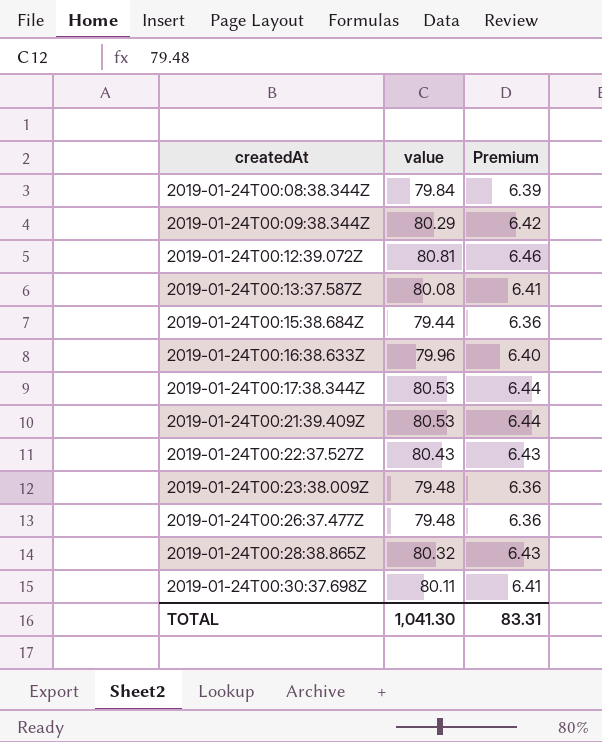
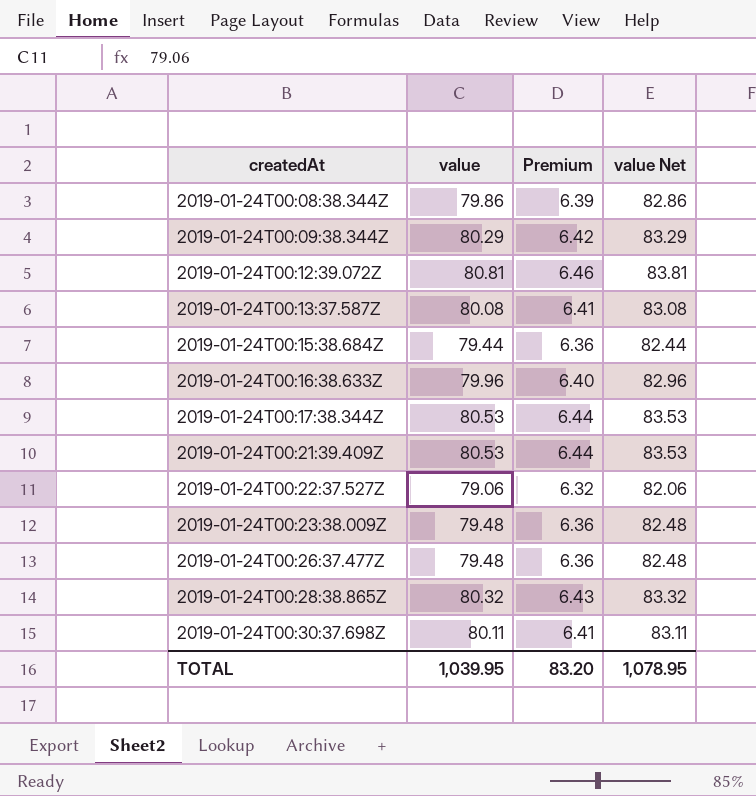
column value Net | formula: none -> [value] + 3
2019-01-24T00:08:38.344Z | value: 79.84 -> 79.86
2019-01-24T00:22:37.527Z | value: 80.43 -> 79.06
2019-01-24T00:22:37.527Z | Premium: 6.43 -> 6.32
TOTAL | value: 1,041.30 -> 1,039.95
TOTAL | Premium: 83.31 -> 83.20

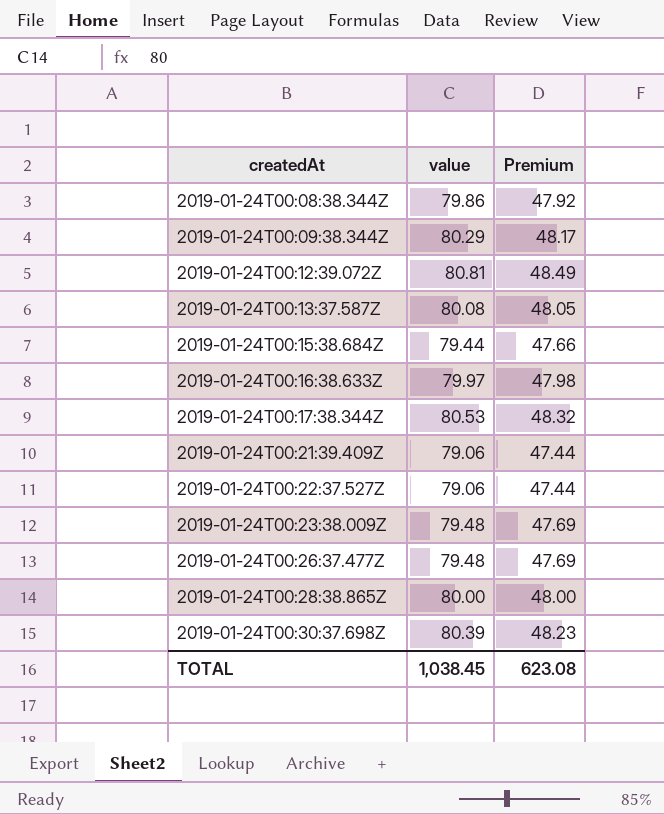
column value Net | formula: [value] + 3 -> none
column Premium | formula: [value] * 0.08 -> [value] * 0.6
2019-01-24T00:16:38.633Z | value: 79.96 -> 79.97
2019-01-24T00:21:39.409Z | value: 80.53 -> 79.06
2019-01-24T00:28:38.865Z | value: 80.32 -> 80.00
2019-01-24T00:30:37.698Z | value: 80.11 -> 80.39
TOTAL | value: 1,039.95 -> 1,038.45
TOTAL | Premium: 83.20 -> 623.08

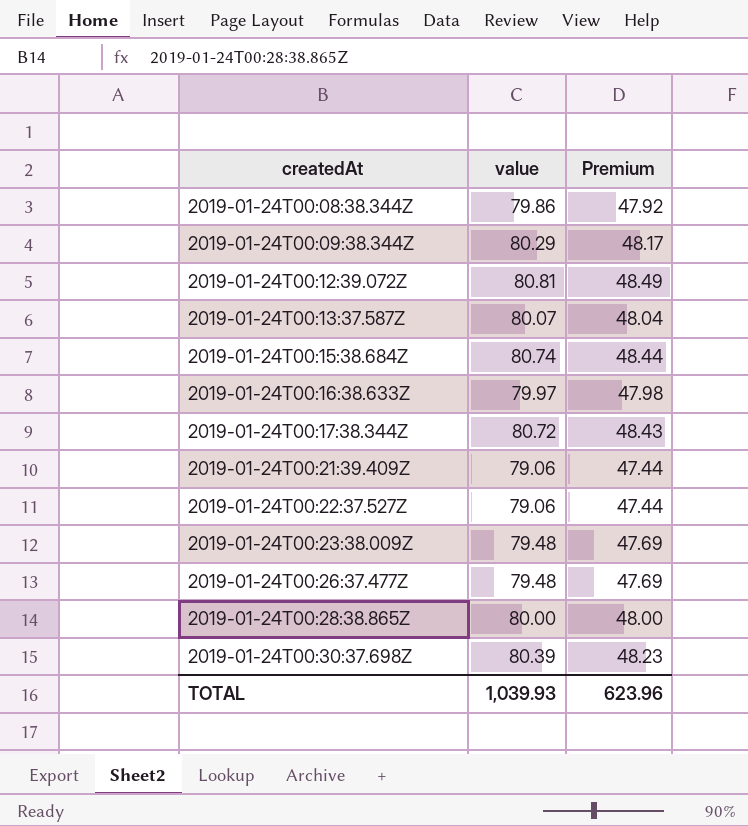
2019-01-24T00:13:37.587Z | value: 80.08 -> 80.07
2019-01-24T00:13:37.587Z | Premium: 48.05 -> 48.04
2019-01-24T00:15:38.684Z | value: 79.44 -> 80.74
2019-01-24T00:15:38.684Z | Premium: 47.66 -> 48.44
2019-01-24T00:17:38.344Z | value: 80.53 -> 80.72
2019-01-24T00:17:38.344Z | Premium: 48.32 -> 48.43
TOTAL | value: 1,038.45 -> 1,039.93
TOTAL | Premium: 623.08 -> 623.96

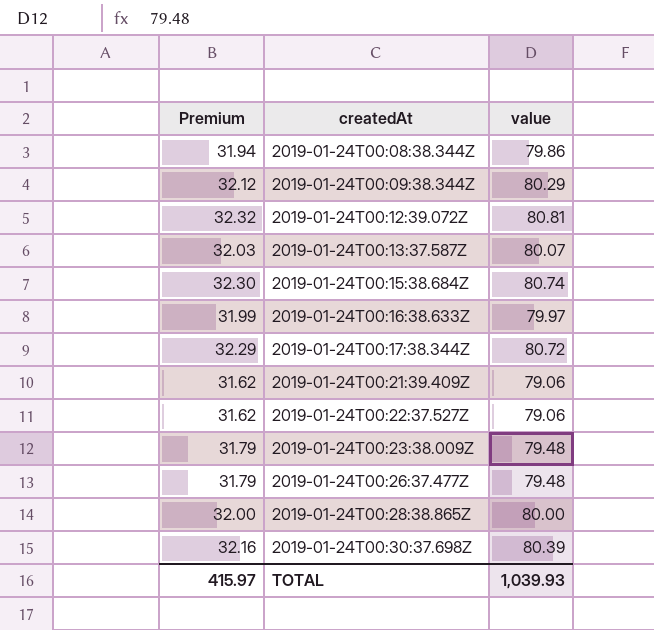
column Premium | formula: [value] * 0.6 -> [value] * 0.4
column Premium | position: 3 -> 1
TOTAL | Premium: 623.96 -> 415.97

